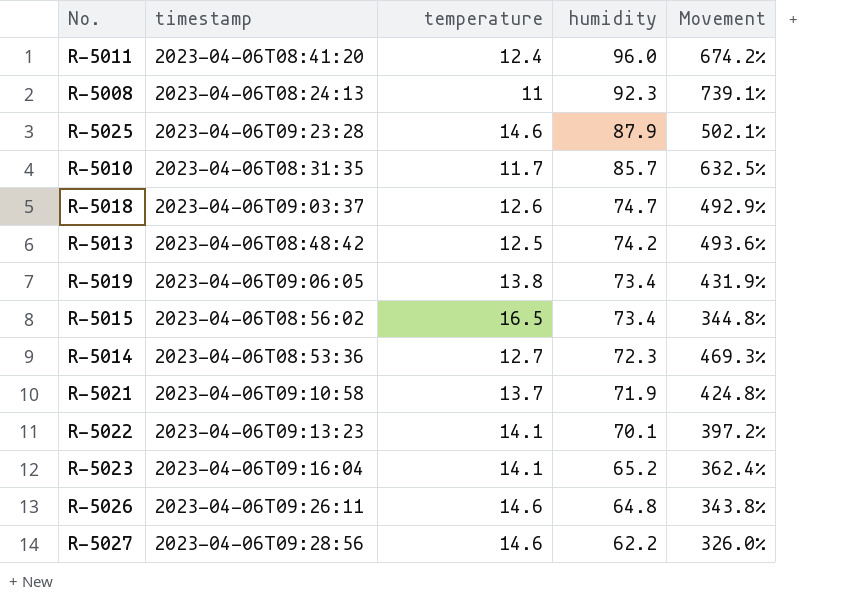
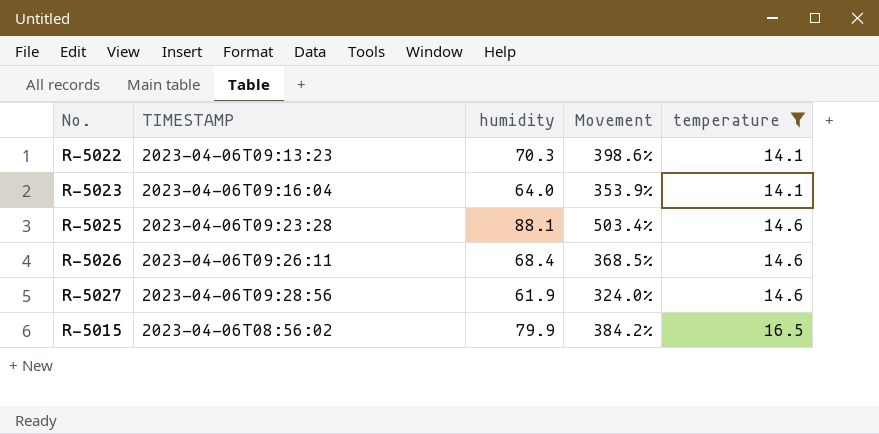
filter: none -> temperature >= 14.1
row order: humidity descending -> temperature ascending
column name: timestamp -> TIMESTAMP
column temperature | position: 3 -> 5
R-5022 | humidity: 70.1 -> 70.3
R-5022 | Movement: 397.2% -> 398.6%
R-5023 | humidity: 65.2 -> 64.0
R-5023 | Movement: 362.4% -> 353.9%
R-5025 | humidity: 87.9 -> 88.1
R-5025 | Movement: 502.1% -> 503.4%
R-5026 | humidity: 64.8 -> 68.4
R-5026 | Movement: 343.8% -> 368.5%
R-5027 | humidity: 62.2 -> 61.9
R-5027 | Movement: 326.0% -> 324.0%
R-5015 | humidity: 73.4 -> 79.9
R-5015 | Movement: 344.8% -> 384.2%

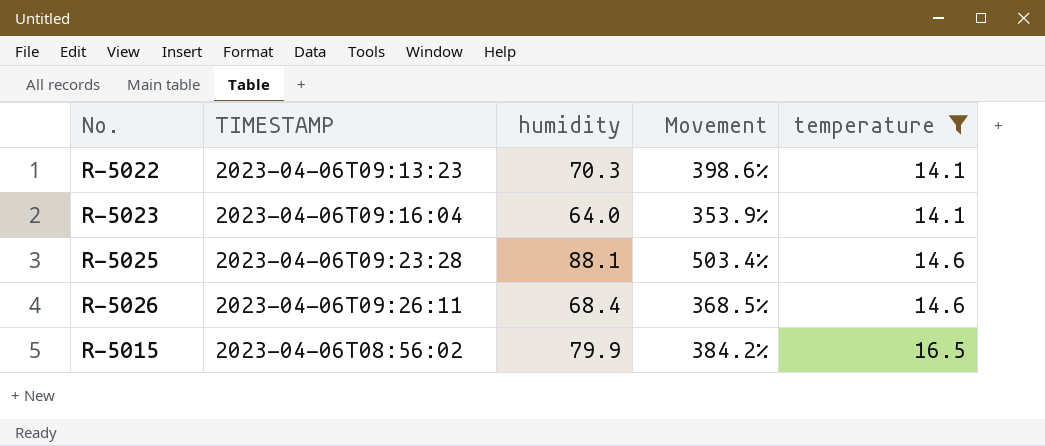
row R-5027: 2023-04-06T09:28:56 | 61.9 | 324.0% | 14.6 -> none

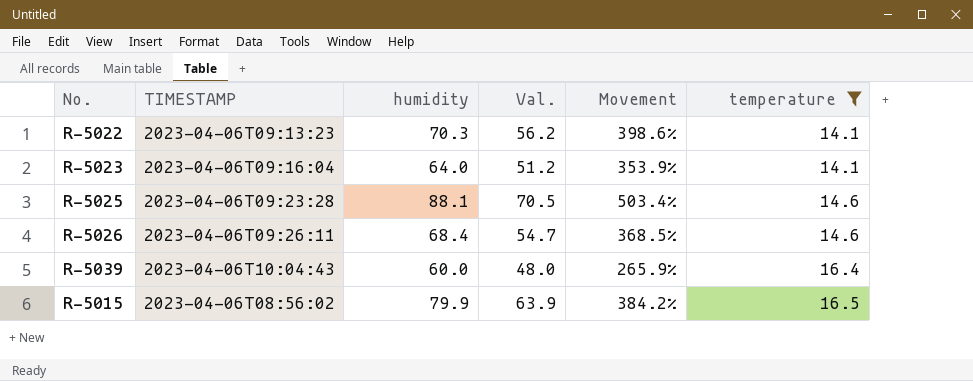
column Val. | formula: none -> [humidity] * 0.8
row R-5039: none -> 2023-04-06T10:04:43 | 60.0 | 48.0 | 265.9% | 16.4

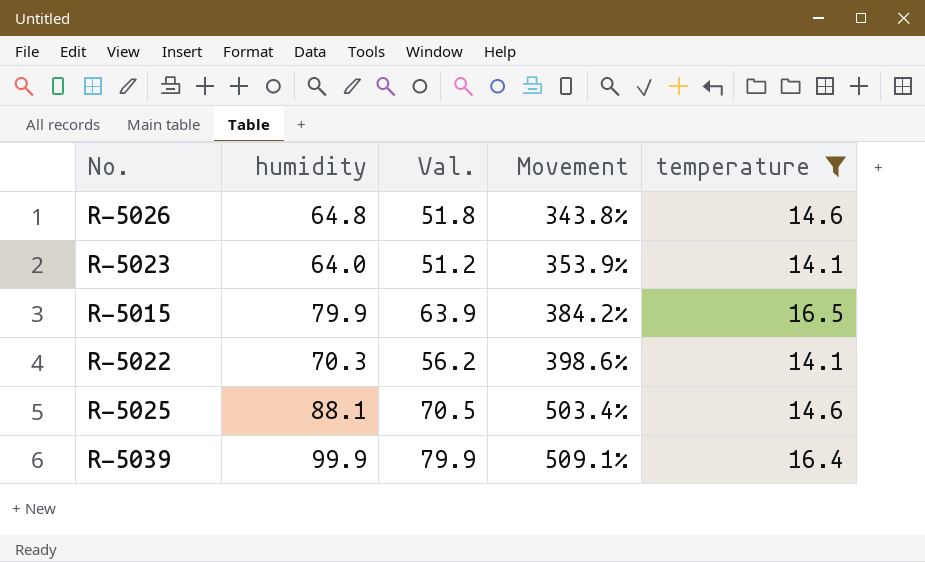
row order: temperature ascending -> Movement ascending
column TIMESTAMP | position: 2 -> none
R-5026 | humidity: 68.4 -> 64.8
R-5026 | Val.: 54.7 -> 51.8
R-5026 | Movement: 368.5% -> 343.8%
R-5039 | humidity: 60.0 -> 99.9
R-5039 | Val.: 48.0 -> 79.9
R-5039 | Movement: 265.9% -> 509.1%

